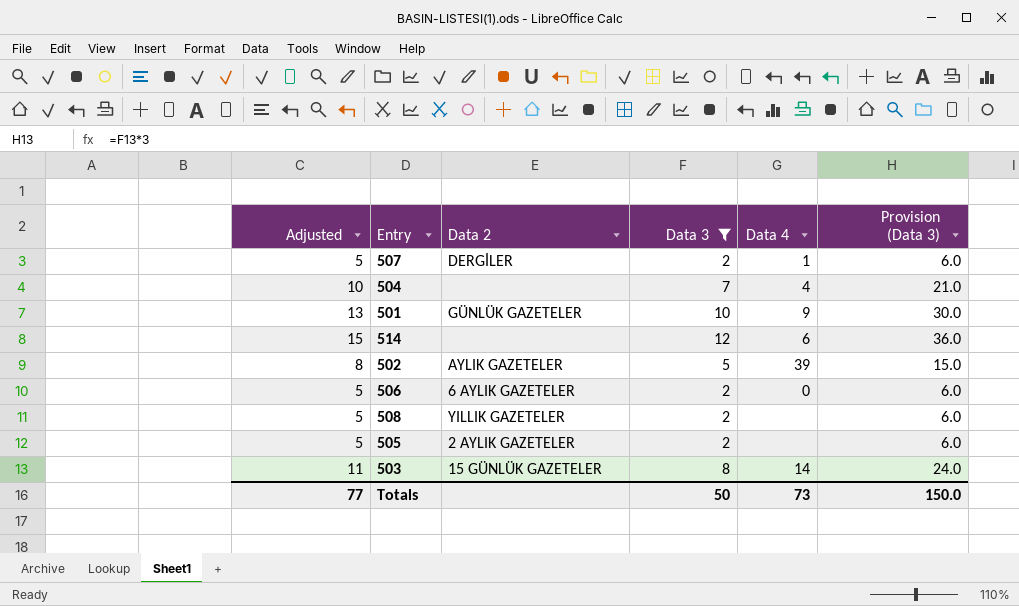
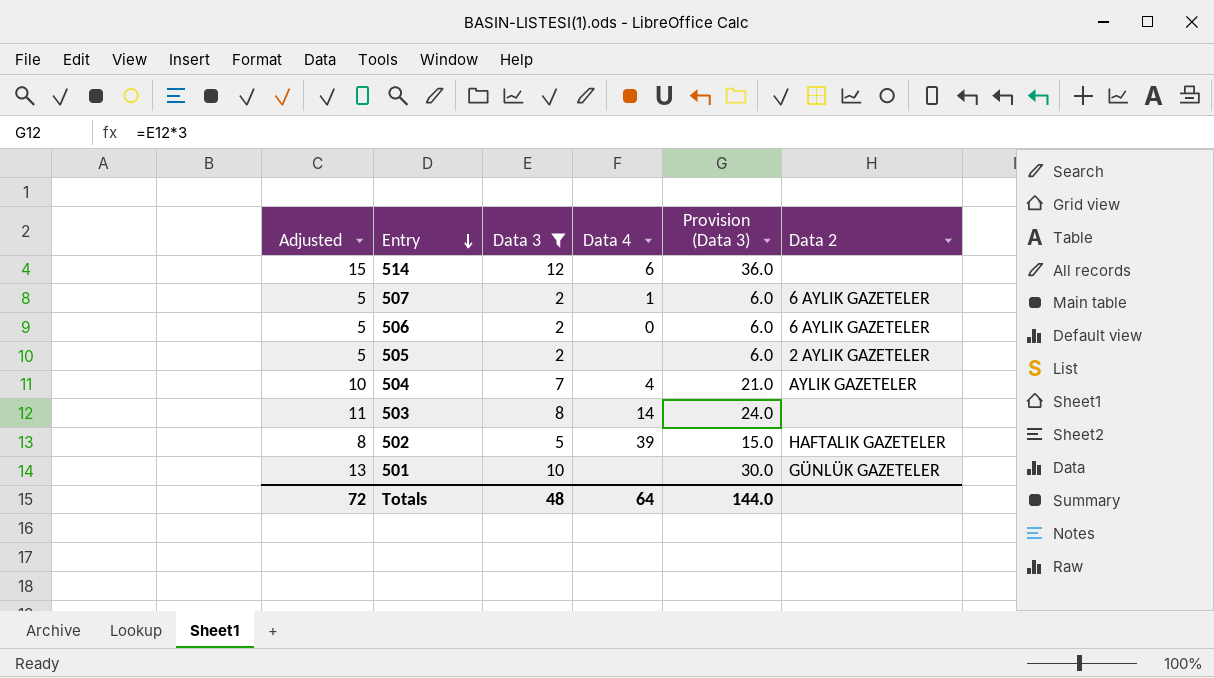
row order: none -> Entry descending
column Data 2 | position: 3 -> 6
row 508: 5 | YILLIK GAZETELER | 2 | none | 6.0 -> none
507 | Data 2: DERGİLER -> 6 AYLIK GAZETELER
504 | Data 2: none -> AYLIK GAZETELER
503 | Data 2: 15 GÜNLÜK GAZETELER -> none
502 | Data 2: AYLIK GAZETELER -> HAFTALIK GAZETELER
501 | Data 4: 9 -> none
Totals | Adjusted: 77 -> 72
Totals | Data 3: 50 -> 48
Totals | Data 4: 73 -> 64
Totals | Provision (Data 3): 150.0 -> 144.0

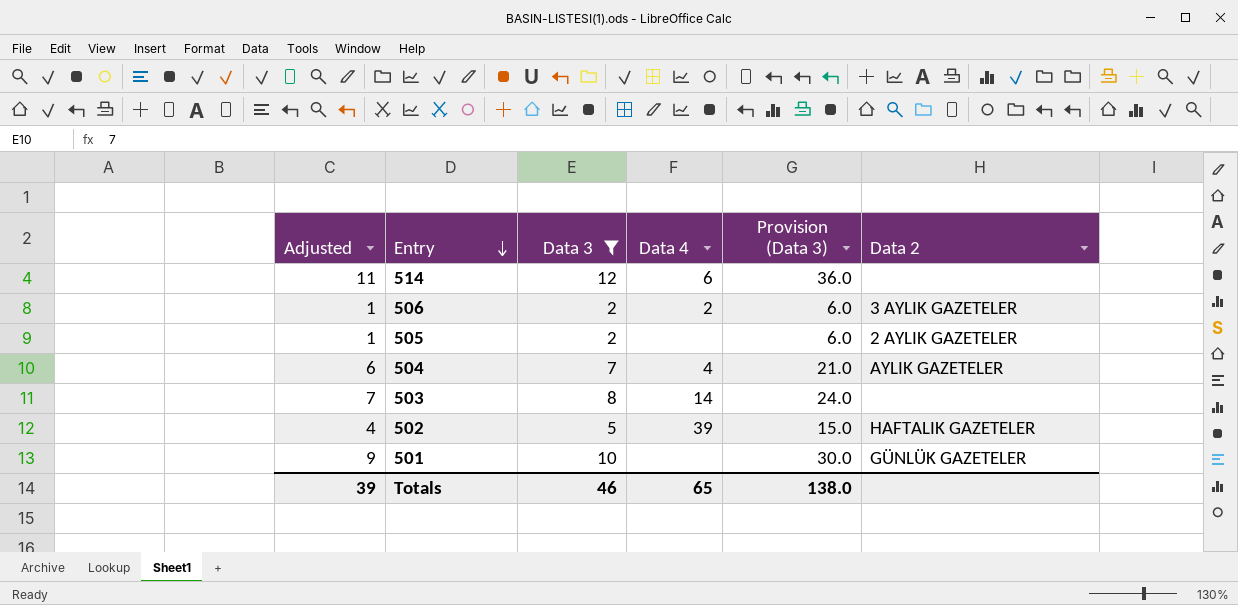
column Adjusted | formula: [Data 3] + 3 -> [Data 3] - 1
row 507: 5 | 2 | 1 | 6.0 | 6 AYLIK GAZETELER -> none
506 | Data 4: 0 -> 2
506 | Data 2: 6 AYLIK GAZETELER -> 3 AYLIK GAZETELER
Totals | Adjusted: 72 -> 39
Totals | Data 3: 48 -> 46
Totals | Data 4: 64 -> 65
Totals | Provision (Data 3): 144.0 -> 138.0

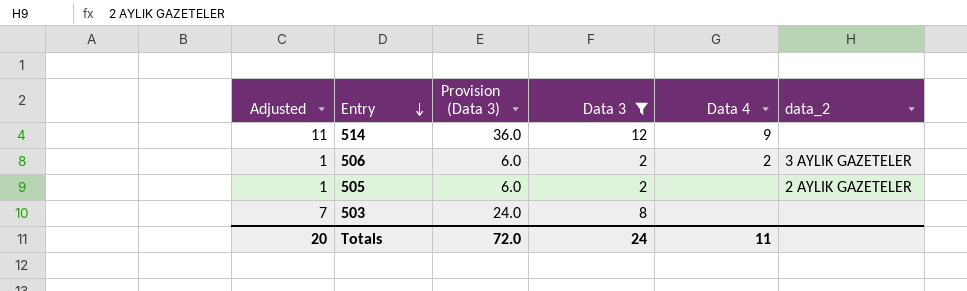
column Provision (Data 3) | position: 5 -> 3
column name: Data 2 -> data_2
row 504: 6 | 7 | 4 | 21.0 | AYLIK GAZETELER -> none
row 502: 4 | 5 | 39 | 15.0 | HAFTALIK GAZETELER -> none
row 501: 9 | 10 | none | 30.0 | GÜNLÜK GAZETELER -> none
514 | Data 4: 6 -> 9
503 | Data 4: 14 -> none
Totals | Adjusted: 39 -> 20
Totals | Provision (Data 3): 138.0 -> 72.0
Totals | Data 3: 46 -> 24
Totals | Data 4: 65 -> 11

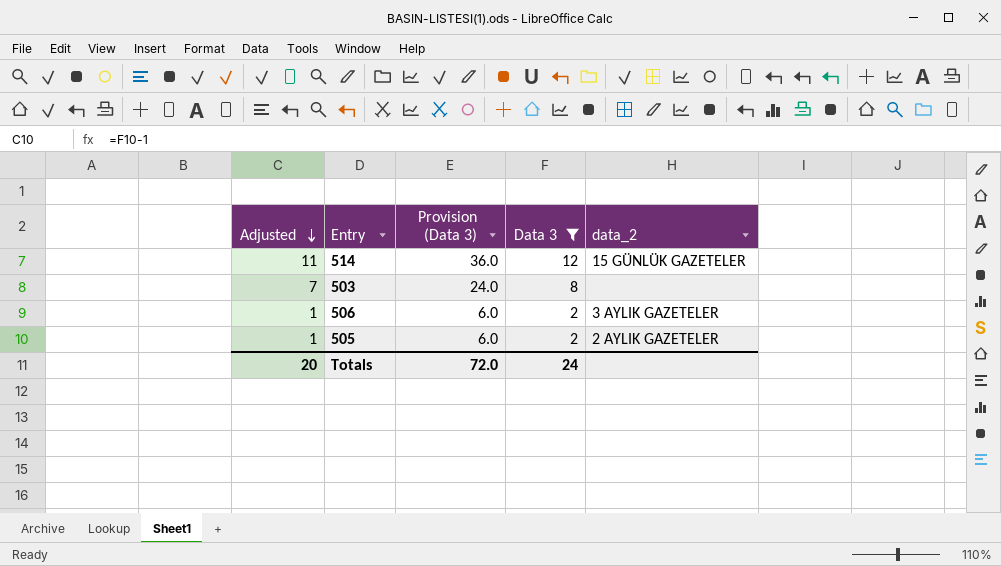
row order: Entry descending -> Adjusted descending
column Data 4 | position: 5 -> none
514 | data_2: none -> 15 GÜNLÜK GAZETELER

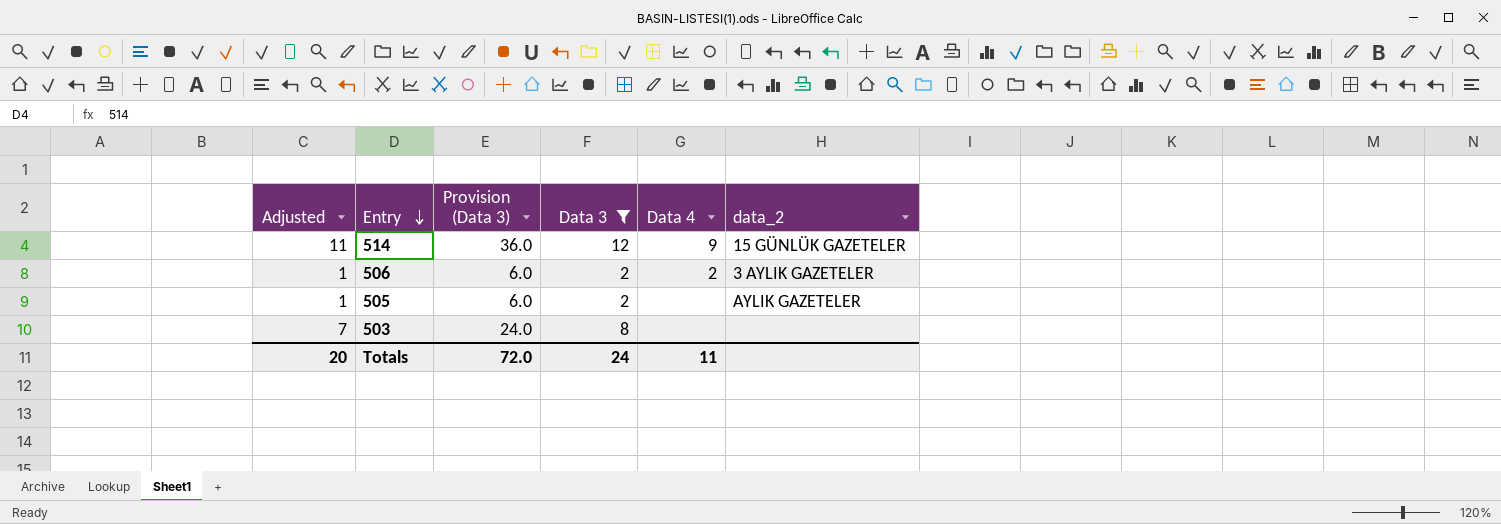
row order: Adjusted descending -> Entry descending
column Data 4 | position: none -> 5
505 | data_2: 2 AYLIK GAZETELER -> AYLIK GAZETELER

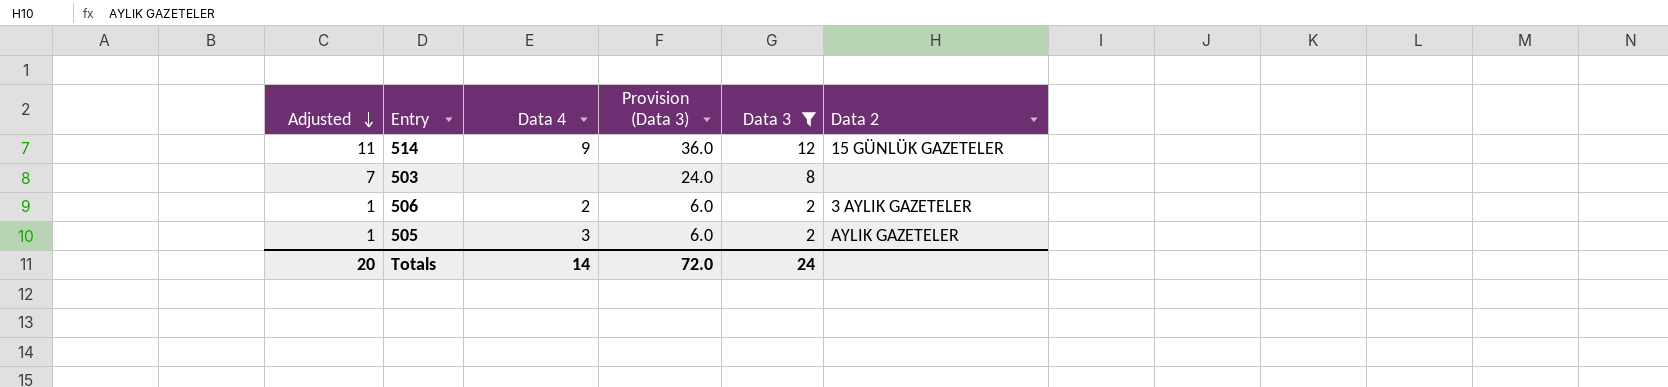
row order: Entry descending -> Adjusted descending
column Data 4 | position: 5 -> 3
column name: data_2 -> Data 2
505 | Data 4: none -> 3
Totals | Data 4: 11 -> 14

